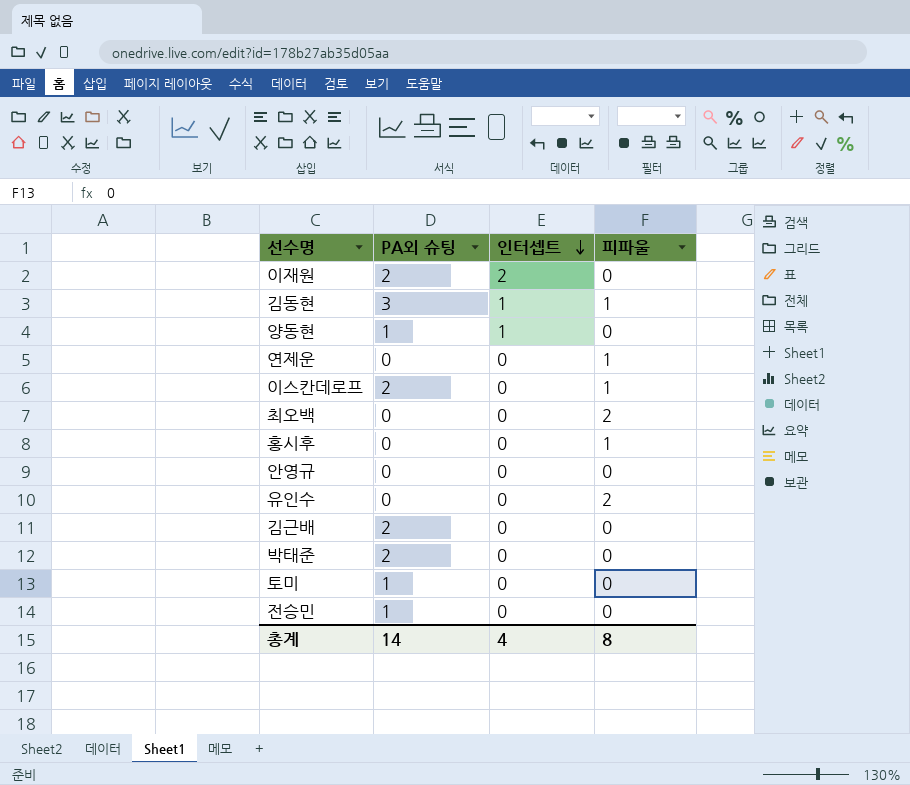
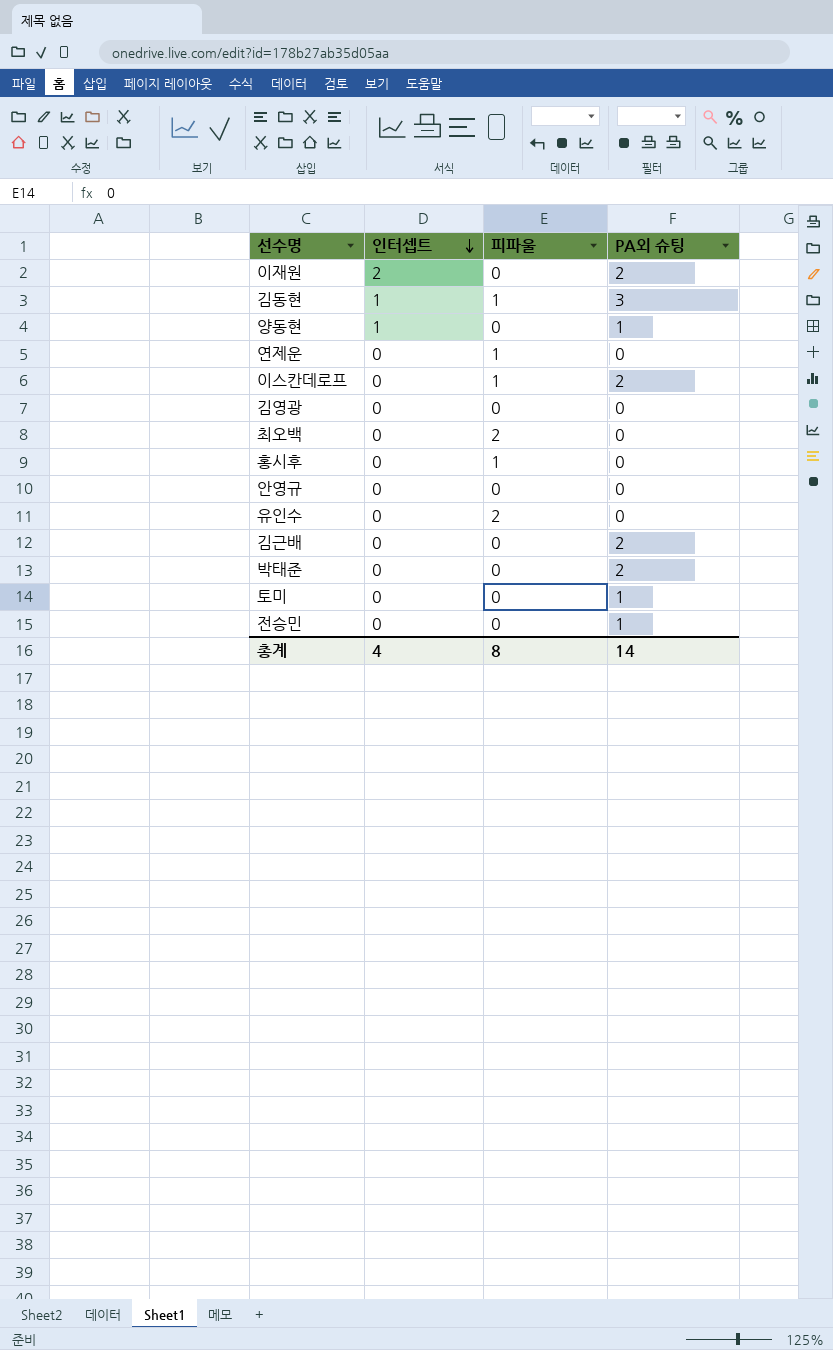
column PA외 슈팅 | position: 2 -> 4
row 김영광: none -> 0 | 0 | 0

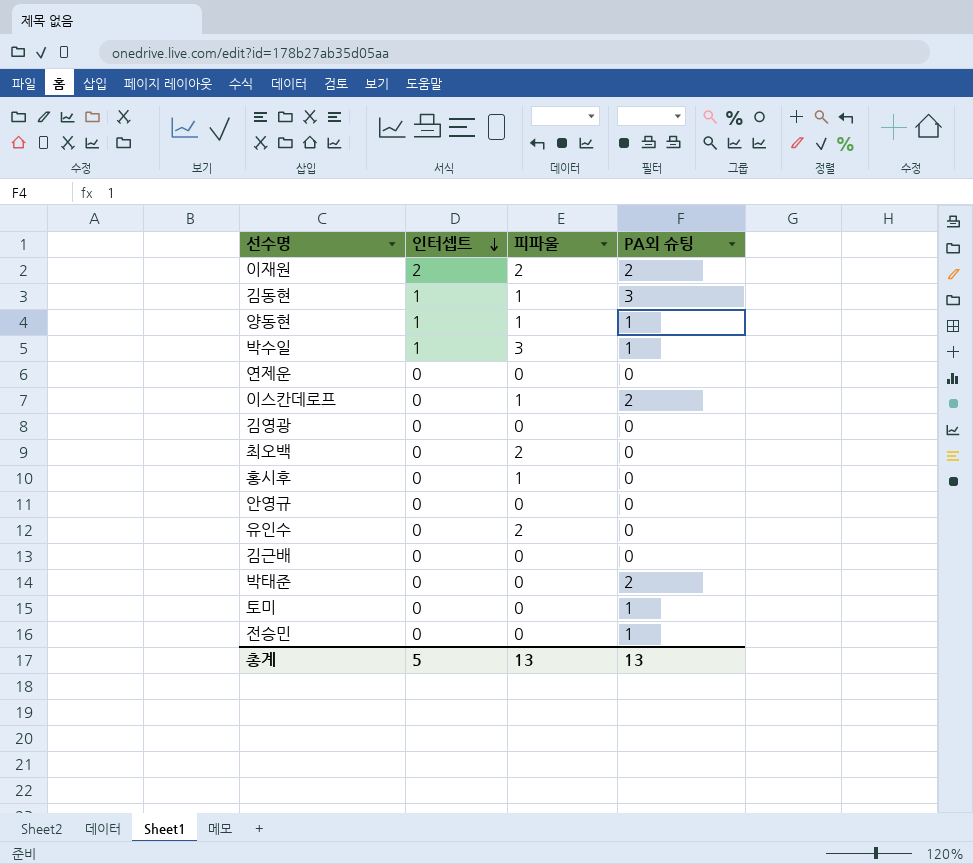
이재원 | 피파울: 0 -> 2
양동현 | 피파울: 0 -> 1
row 박수일: none -> 1 | 3 | 1
연제운 | 피파울: 1 -> 0
김근배 | PA외 슈팅: 2 -> 0
총계 | 인터셉트: 4 -> 5
총계 | 피파울: 8 -> 13
총계 | PA외 슈팅: 14 -> 13

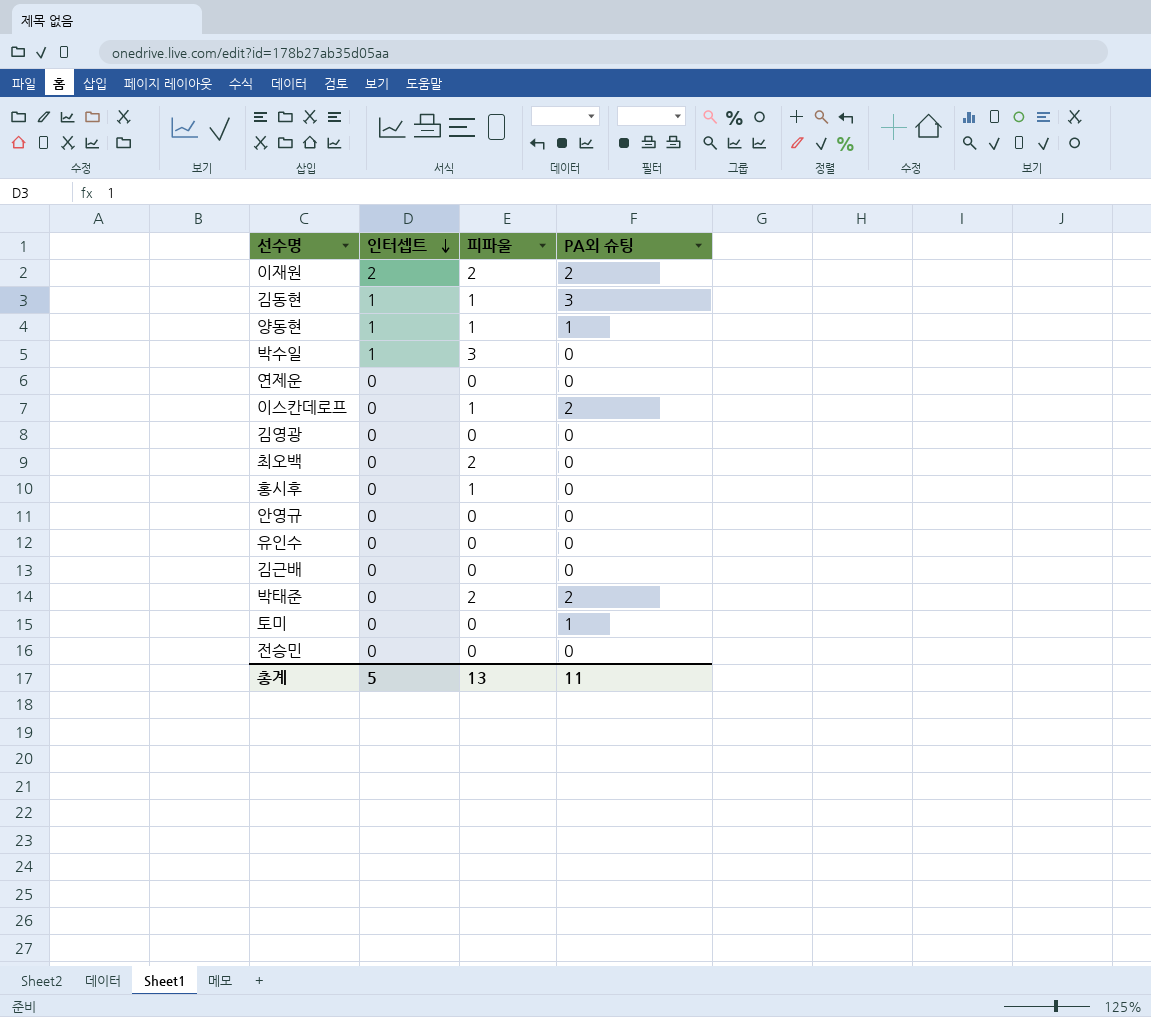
박수일 | PA외 슈팅: 1 -> 0
유인수 | 피파울: 2 -> 0
박태준 | 피파울: 0 -> 2
전승민 | PA외 슈팅: 1 -> 0
총계 | PA외 슈팅: 13 -> 11

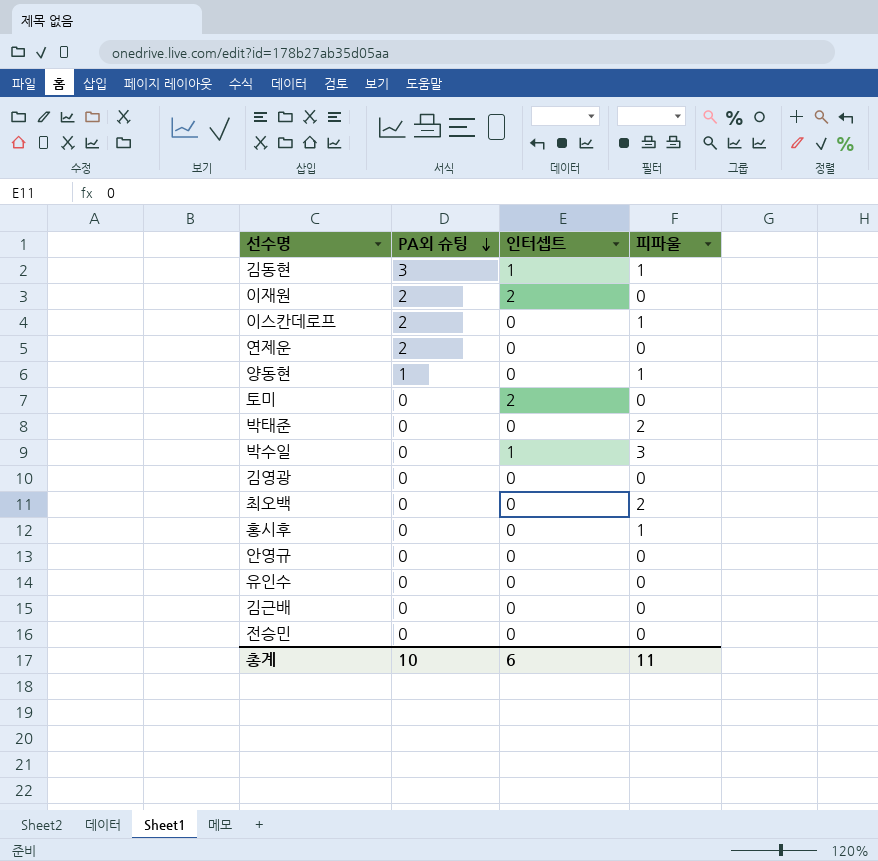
row order: 인터셉트 descending -> PA외 슈팅 descending
column PA외 슈팅 | position: 4 -> 2
이재원 | 피파울: 2 -> 0
연제운 | PA외 슈팅: 0 -> 2
양동현 | 인터셉트: 1 -> 0
토미 | PA외 슈팅: 1 -> 0
토미 | 인터셉트: 0 -> 2
박태준 | PA외 슈팅: 2 -> 0
총계 | PA외 슈팅: 11 -> 10
총계 | 인터셉트: 5 -> 6
총계 | 피파울: 13 -> 11

